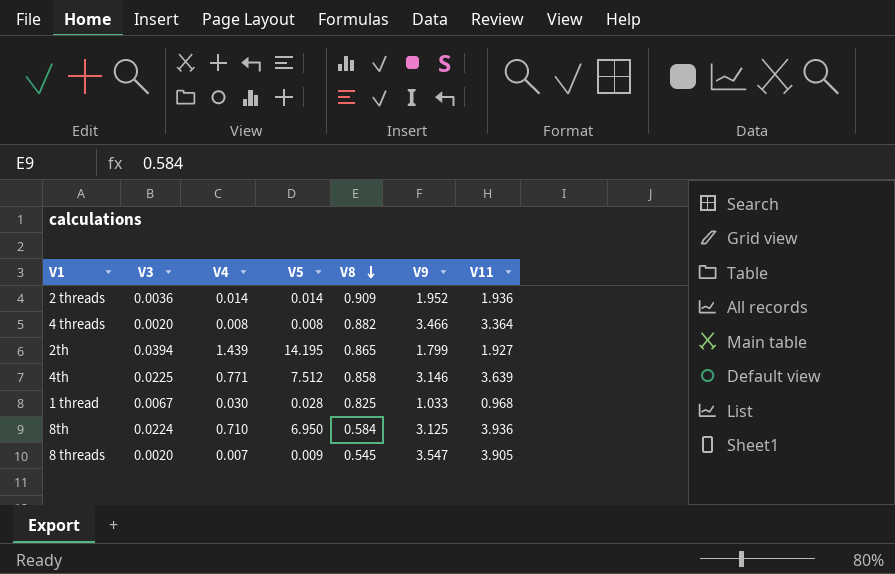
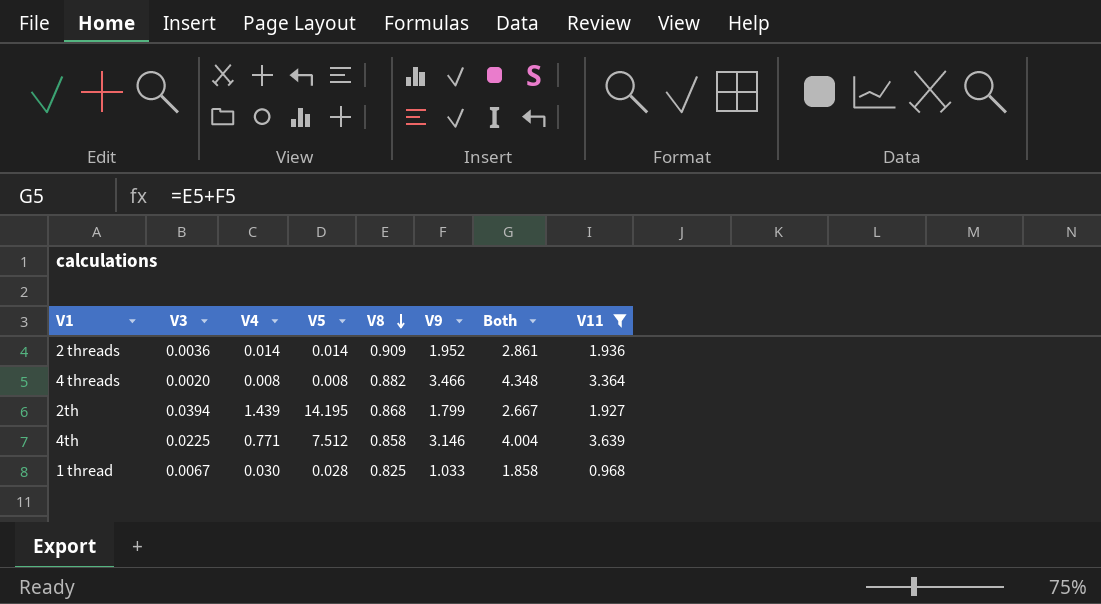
filter: none -> V11 <= 3.639
column Both | formula: none -> [V8] + [V9]
2th | V8: 0.865 -> 0.868

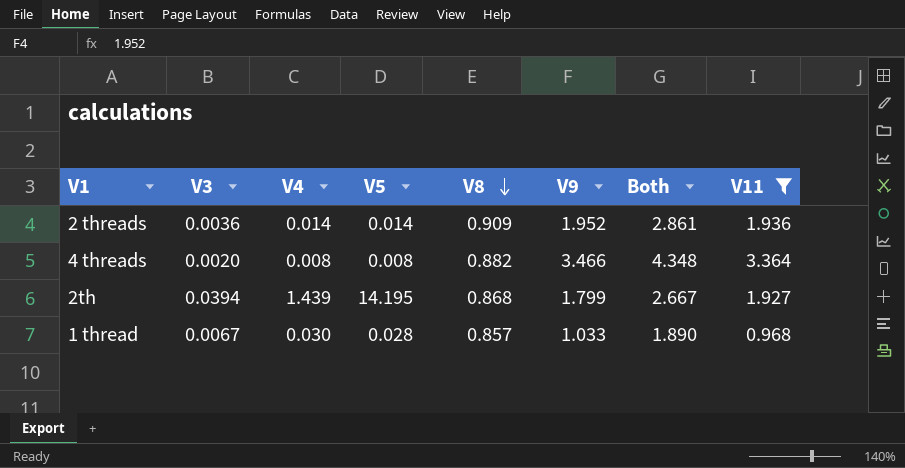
row 4th: 0.0225 | 0.771 | 7.512 | 0.858 | 3.146 | 4.004 | 3.639 -> none
1 thread | V8: 0.825 -> 0.857
1 thread | Both: 1.858 -> 1.890

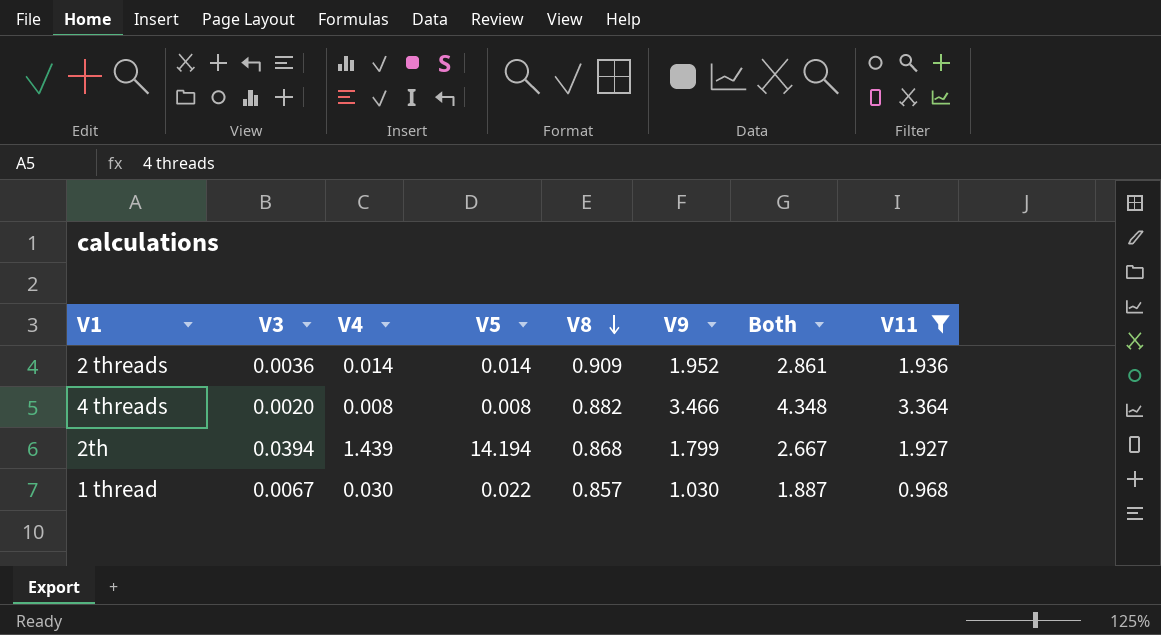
2th | V5: 14.195 -> 14.194
1 thread | V5: 0.028 -> 0.022
1 thread | V9: 1.033 -> 1.030
1 thread | Both: 1.890 -> 1.887

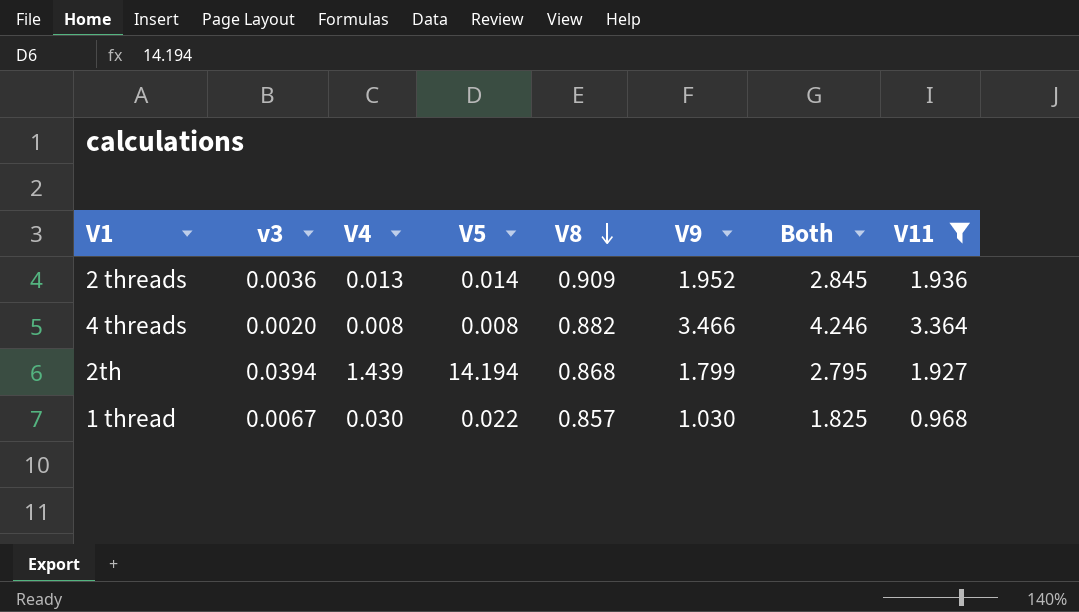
column name: V3 -> v3
column Both | formula: [V8] + [V9] -> [V8] + [V11]
2 threads | V4: 0.014 -> 0.013

